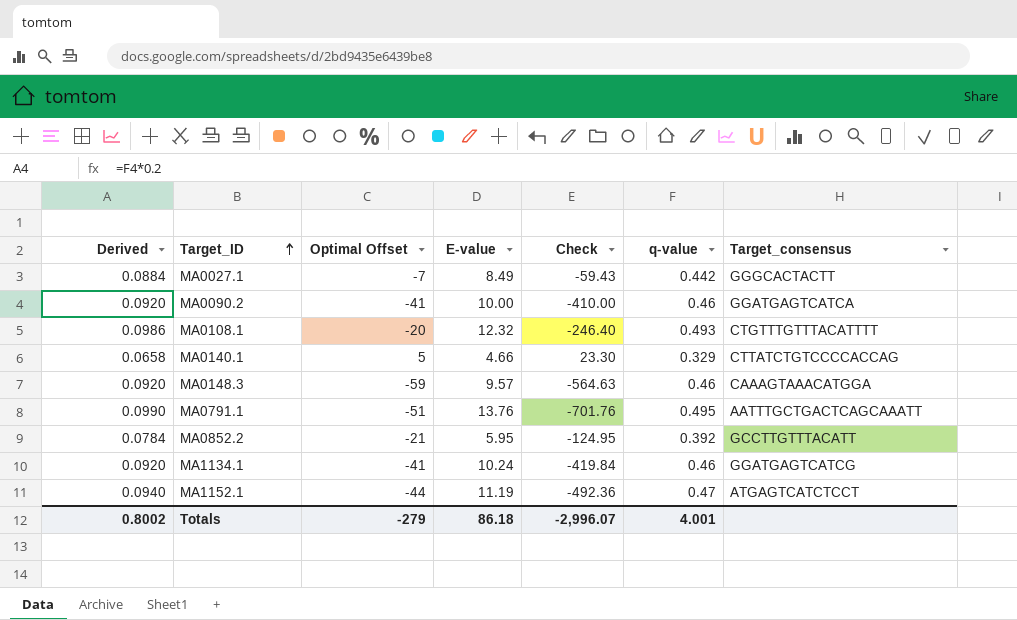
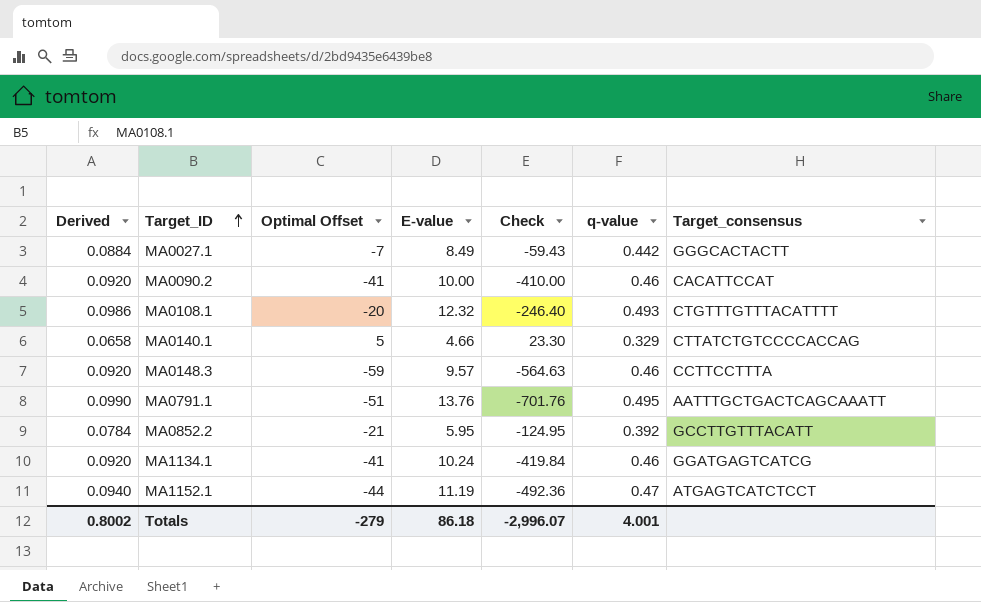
MA0090.2 | Target_consensus: GGATGAGTCATCA -> CACATTCCAT
MA0148.3 | Target_consensus: CAAAGTAAACATGGA -> CCTTCCTTTA

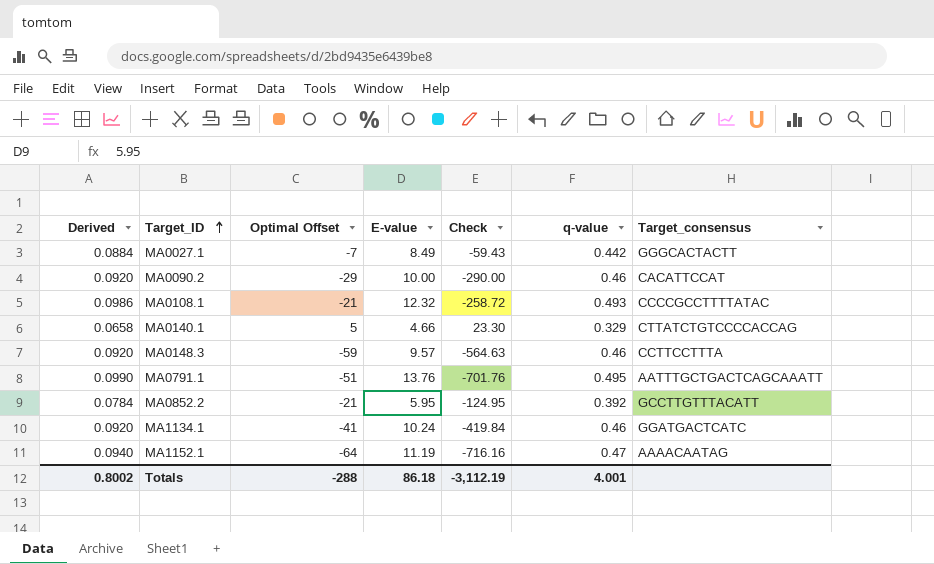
MA0090.2 | Optimal Offset: -41 -> -29
MA0090.2 | Check: -410.00 -> -290.00
MA0108.1 | Optimal Offset: -20 -> -21
MA0108.1 | Check: -246.40 -> -258.72
MA0108.1 | Target_consensus: CTGTTTGTTTACATTTT -> CCCCGCCTTTTATAC
MA1134.1 | Target_consensus: GGATGAGTCATCG -> GGATGACTCATC
MA1152.1 | Optimal Offset: -44 -> -64
MA1152.1 | Check: -492.36 -> -716.16
MA1152.1 | Target_consensus: ATGAGTCATCTCCT -> AAAACAATAG
Totals | Optimal Offset: -279 -> -288
Totals | Check: -2,996.07 -> -3,112.19

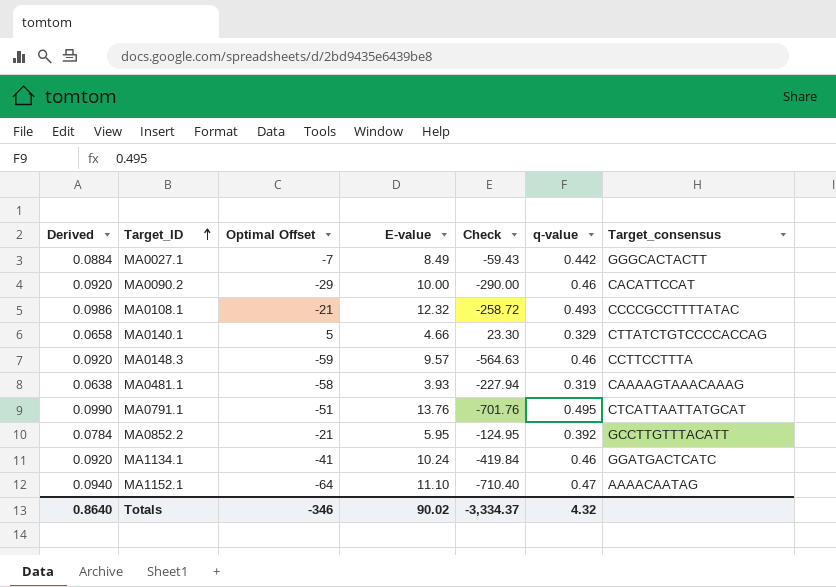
row MA0481.1: none -> 0.0638 | -58 | 3.93 | -227.94 | 0.319 | CAAAAGTAAACAAAG
MA0791.1 | Target_consensus: AATTTGCTGACTCAGCAAATT -> CTCATTAATTATGCAT
MA1152.1 | E-value: 11.19 -> 11.10
MA1152.1 | Check: -716.16 -> -710.40
Totals | Derived: 0.8002 -> 0.8640
Totals | Optimal Offset: -288 -> -346
Totals | E-value: 86.18 -> 90.02
Totals | Check: -3,112.19 -> -3,334.37
Totals | q-value: 4.001 -> 4.32

